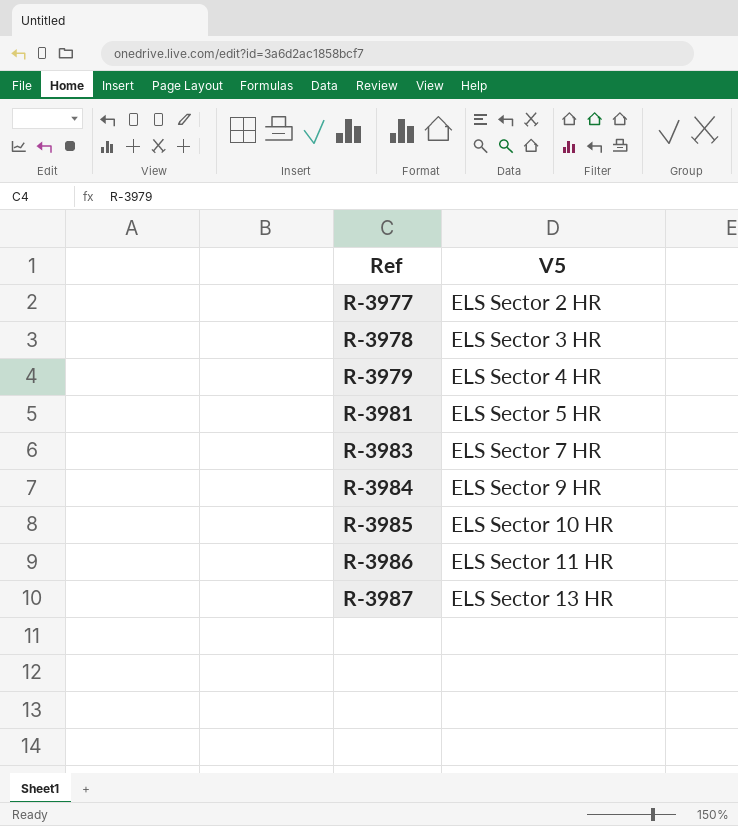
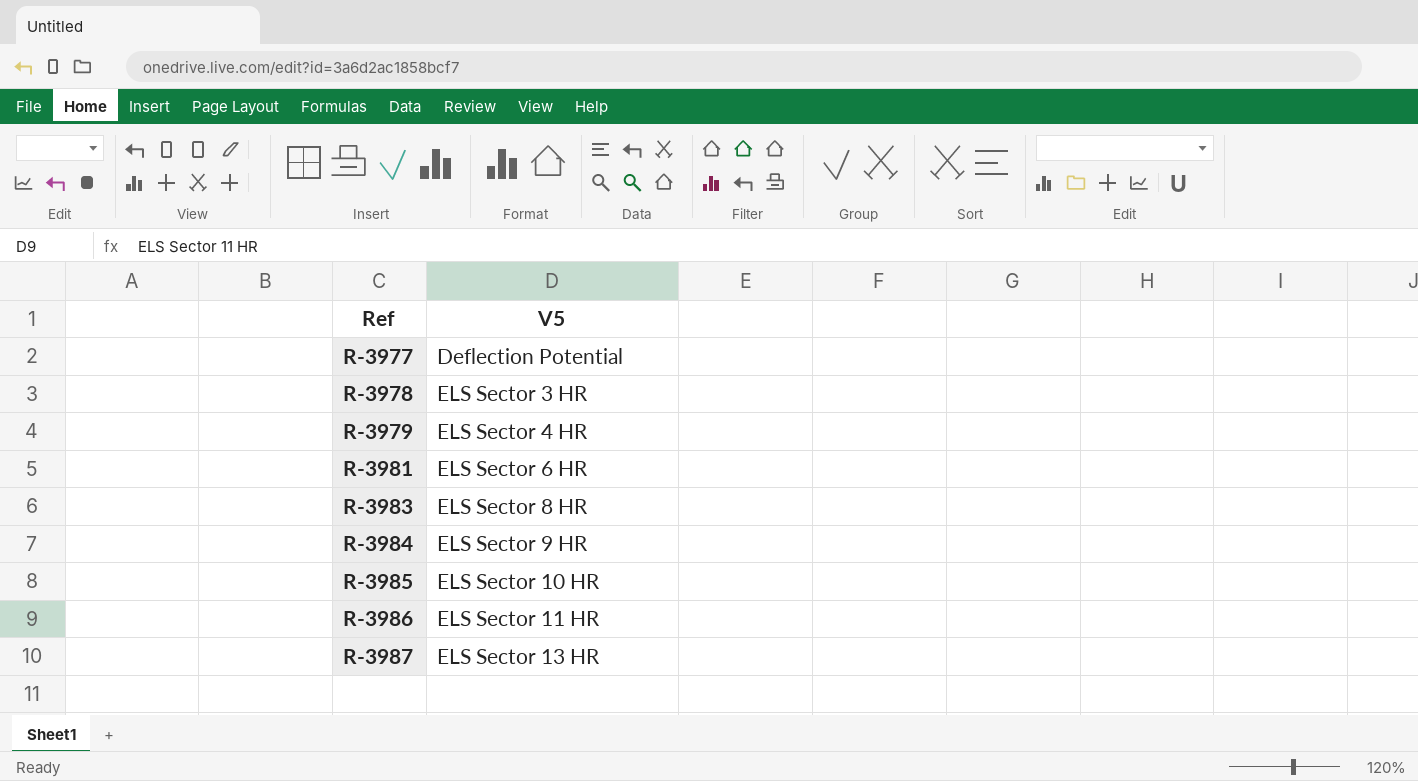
R-3977 | V5: ELS Sector 2 HR -> Deflection Potential
R-3981 | V5: ELS Sector 5 HR -> ELS Sector 6 HR
R-3983 | V5: ELS Sector 7 HR -> ELS Sector 8 HR

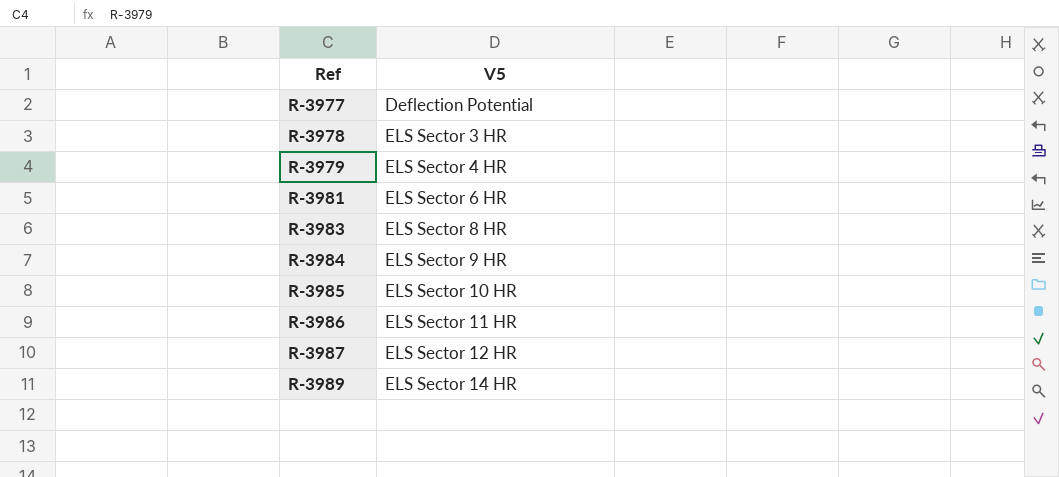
R-3987 | V5: ELS Sector 13 HR -> ELS Sector 12 HR
row R-3989: none -> ELS Sector 14 HR

